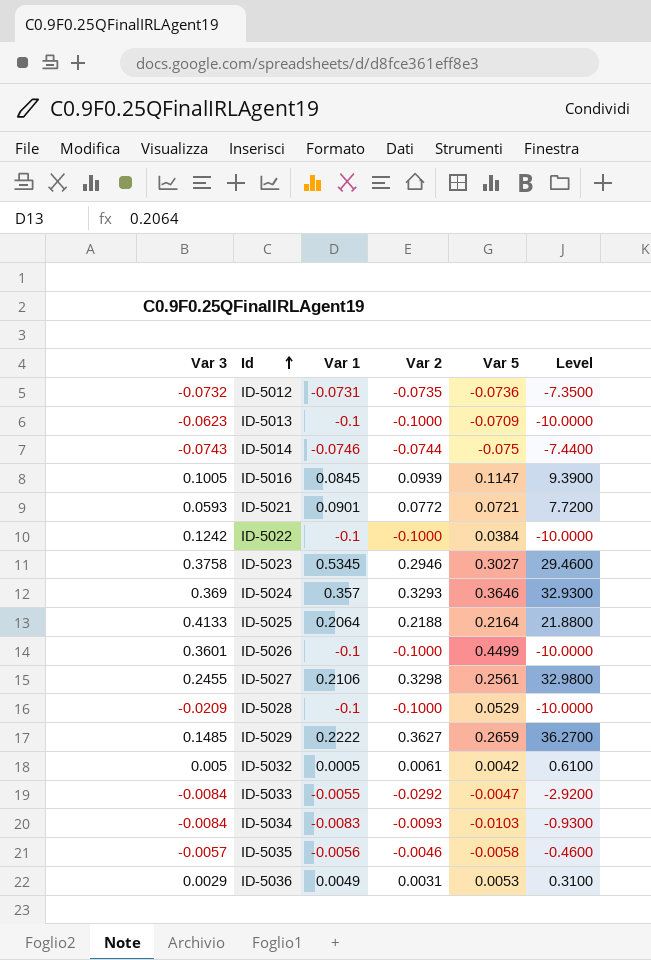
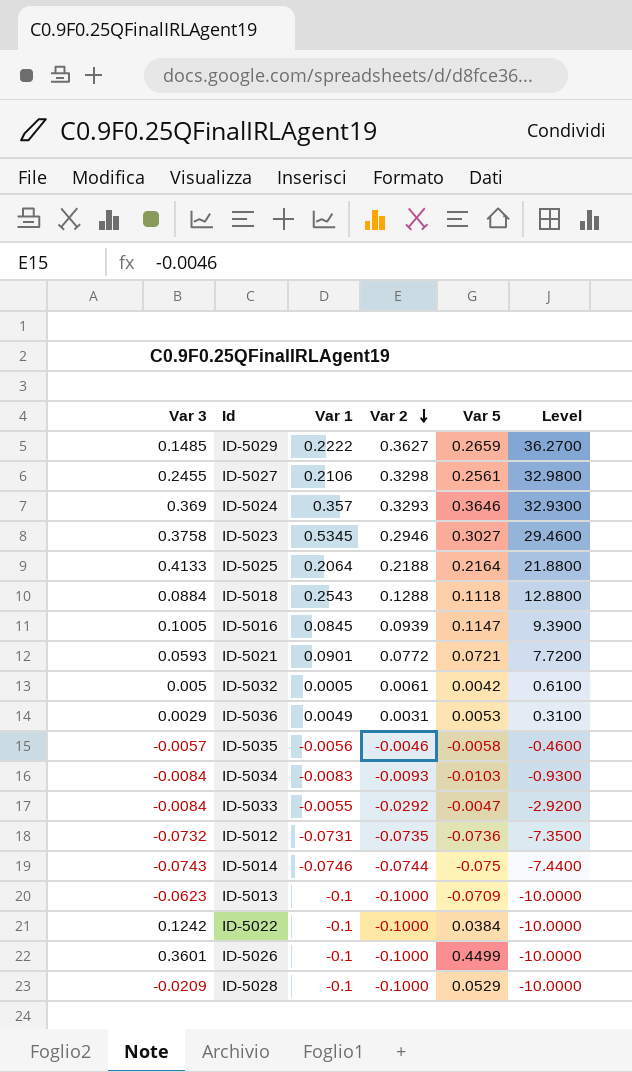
row order: Id ascending -> Var 2 descending
row ID-5018: none -> 0.0884 | 0.2543 | 0.1288 | 0.1118 | 12.8800

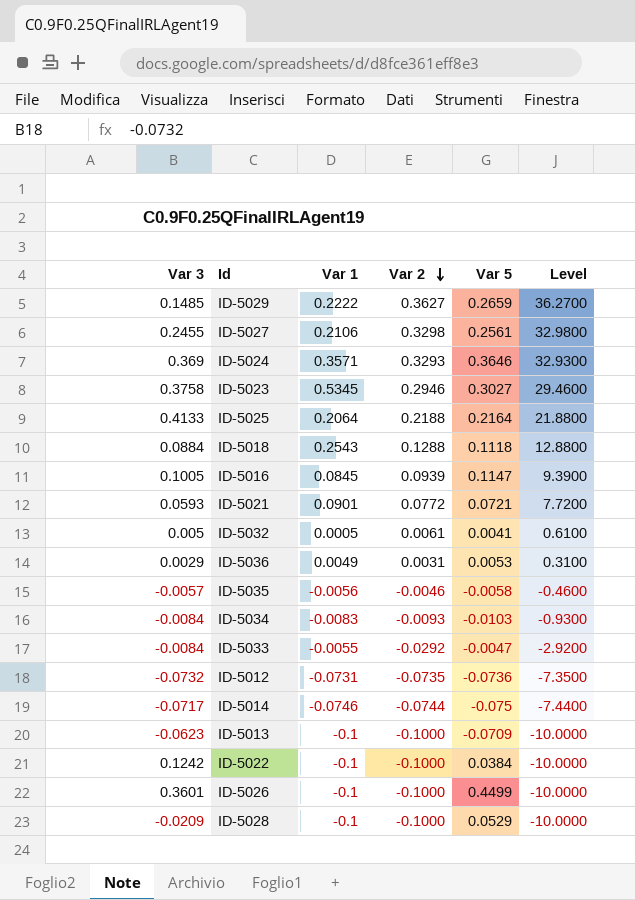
ID-5024 | Var 1: 0.357 -> 0.3571
ID-5032 | Var 5: 0.0042 -> 0.0041
ID-5014 | Var 3: -0.0743 -> -0.0717

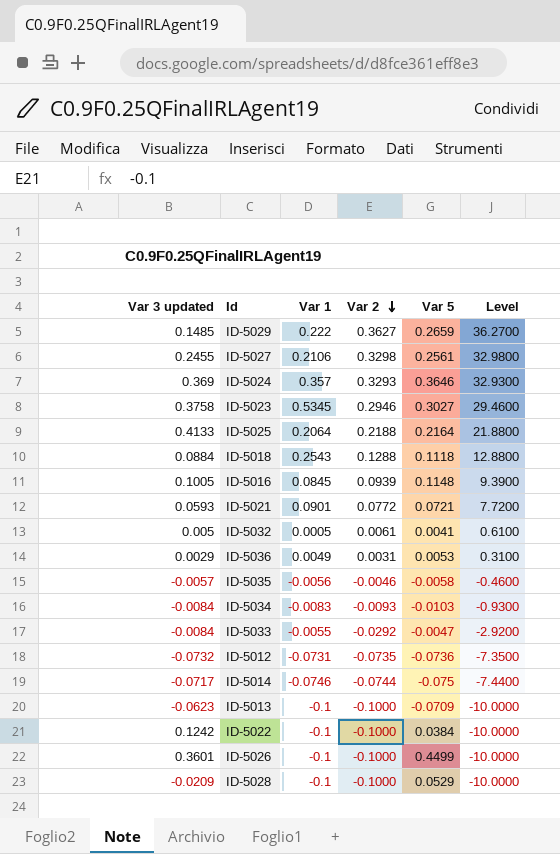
column name: Var 3 -> Var 3 updated
ID-5029 | Var 1: 0.2222 -> 0.222
ID-5024 | Var 1: 0.3571 -> 0.357
ID-5016 | Var 5: 0.1147 -> 0.1148

